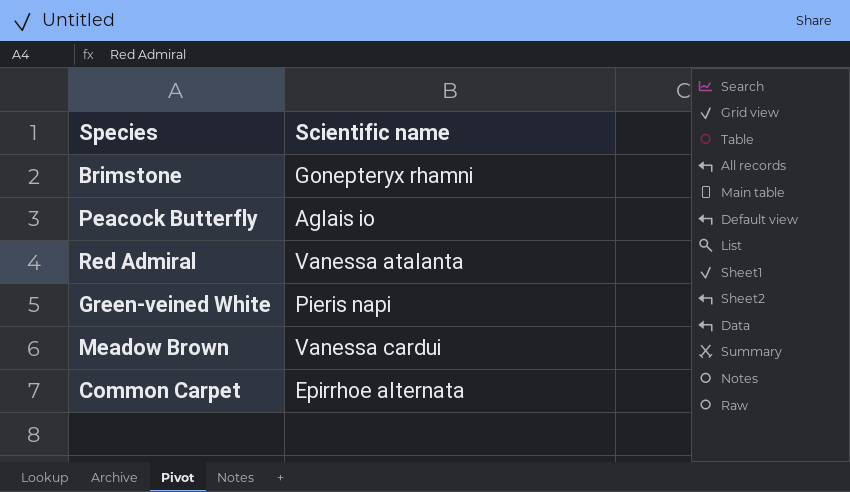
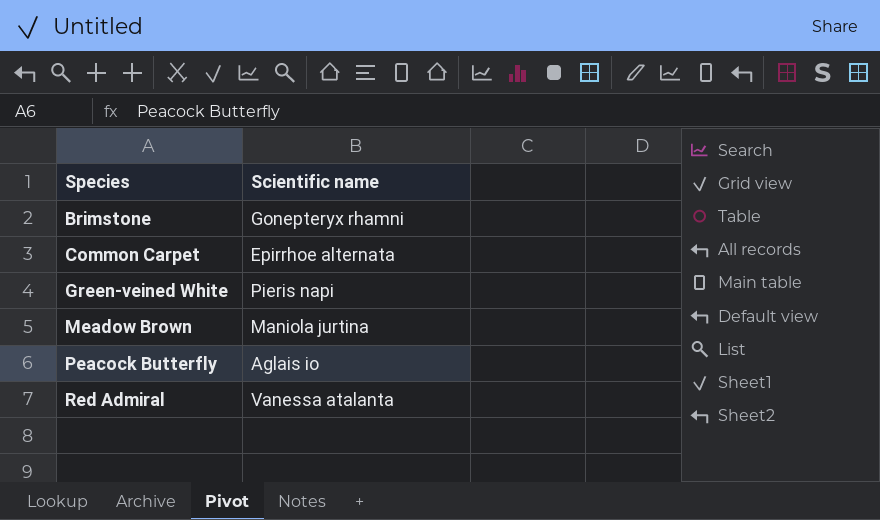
row order: none -> Species ascending
Meadow Brown | Scientific name: Vanessa cardui -> Maniola jurtina

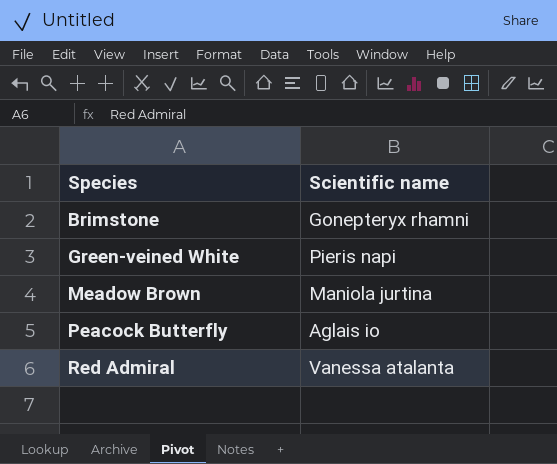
row Common Carpet: Epirrhoe alternata -> none

